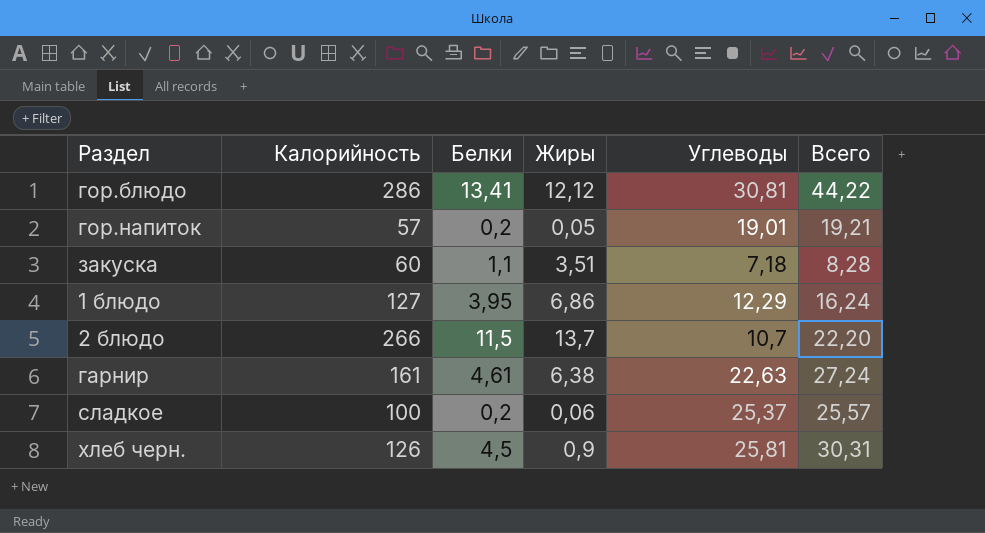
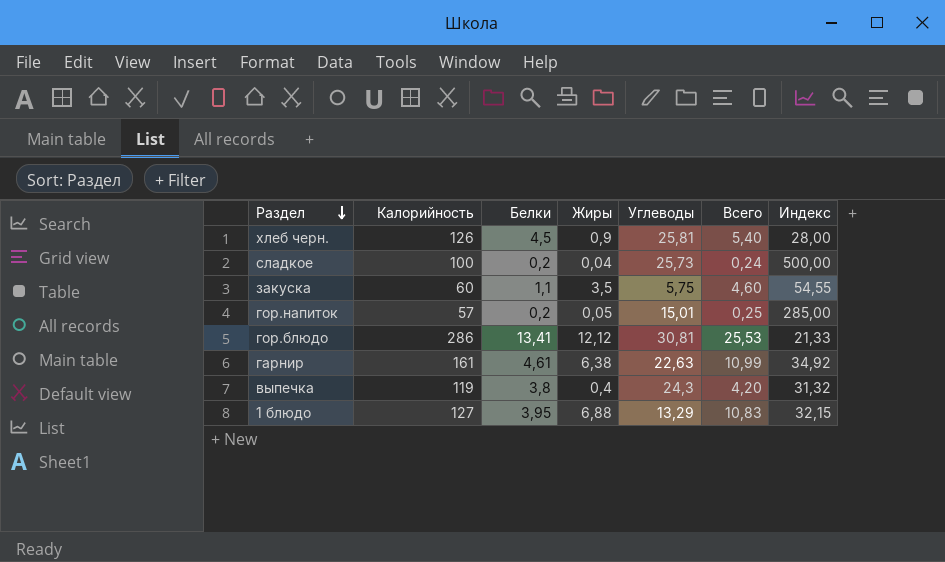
row order: none -> Раздел descending
column Всего | formula: [Белки] + [Углеводы] -> [Белки] + [Жиры]
column Индекс | formula: none -> [Калорийность] / [Белки]
row 2 блюдо: 266 | 11,5 | 13,7 | 10,7 | 22,20 -> none
сладкое | Жиры: 0,06 -> 0,04
сладкое | Углеводы: 25,37 -> 25,73
закуска | Жиры: 3,51 -> 3,5
закуска | Углеводы: 7,18 -> 5,75
гор.напиток | Углеводы: 19,01 -> 15,01
row выпечка: none -> 119 | 3,8 | 0,4 | 24,3 | 4,20 | 31,32
1 блюдо | Жиры: 6,86 -> 6,88
1 блюдо | Углеводы: 12,29 -> 13,29

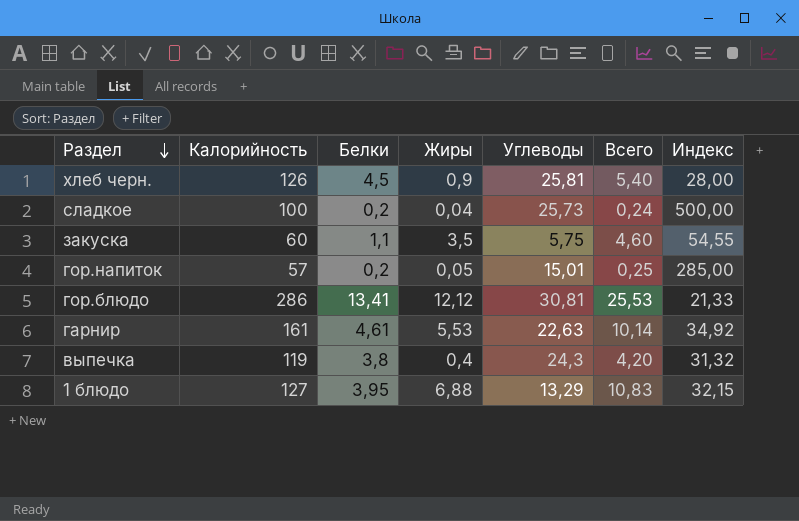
гарнир | Жиры: 6,38 -> 5,53
гарнир | Всего: 10,99 -> 10,14

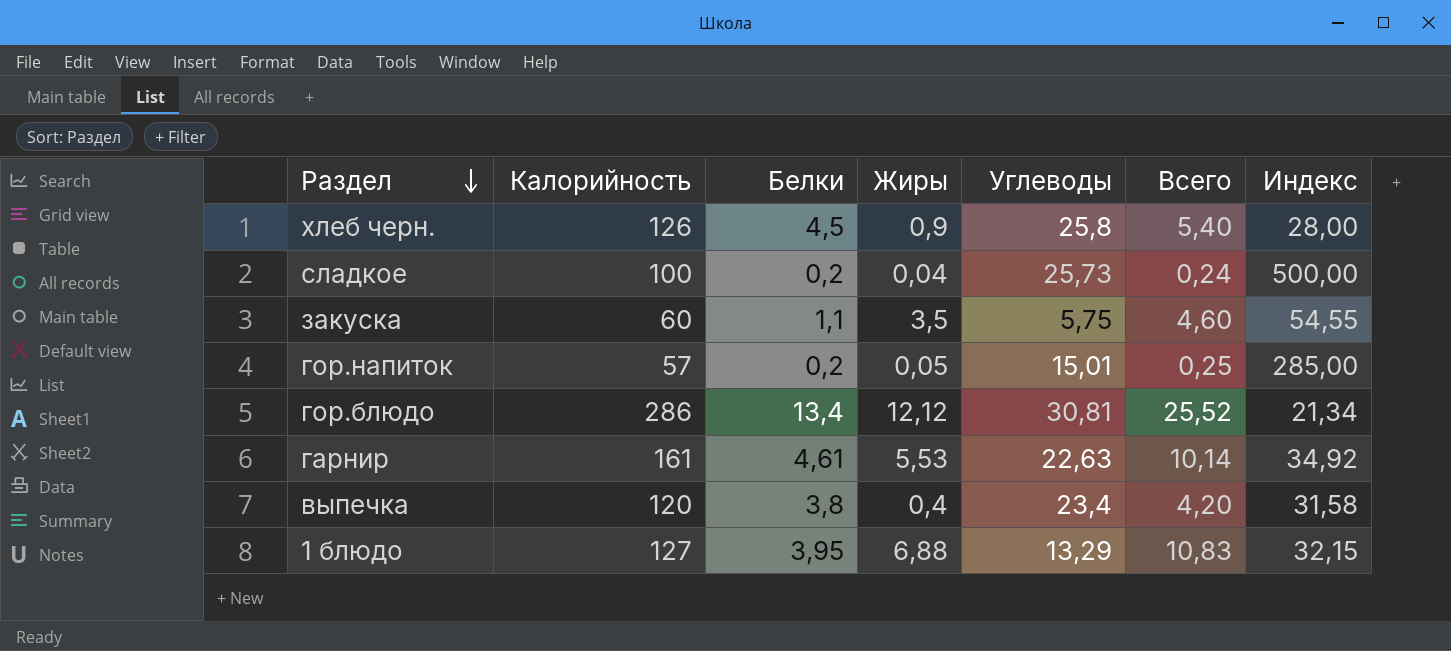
хлеб черн. | Углеводы: 25,81 -> 25,8
гор.блюдо | Белки: 13,41 -> 13,4
гор.блюдо | Всего: 25,53 -> 25,52
гор.блюдо | Индекс: 21,33 -> 21,34
выпечка | Калорийность: 119 -> 120
выпечка | Углеводы: 24,3 -> 23,4
выпечка | Индекс: 31,32 -> 31,58

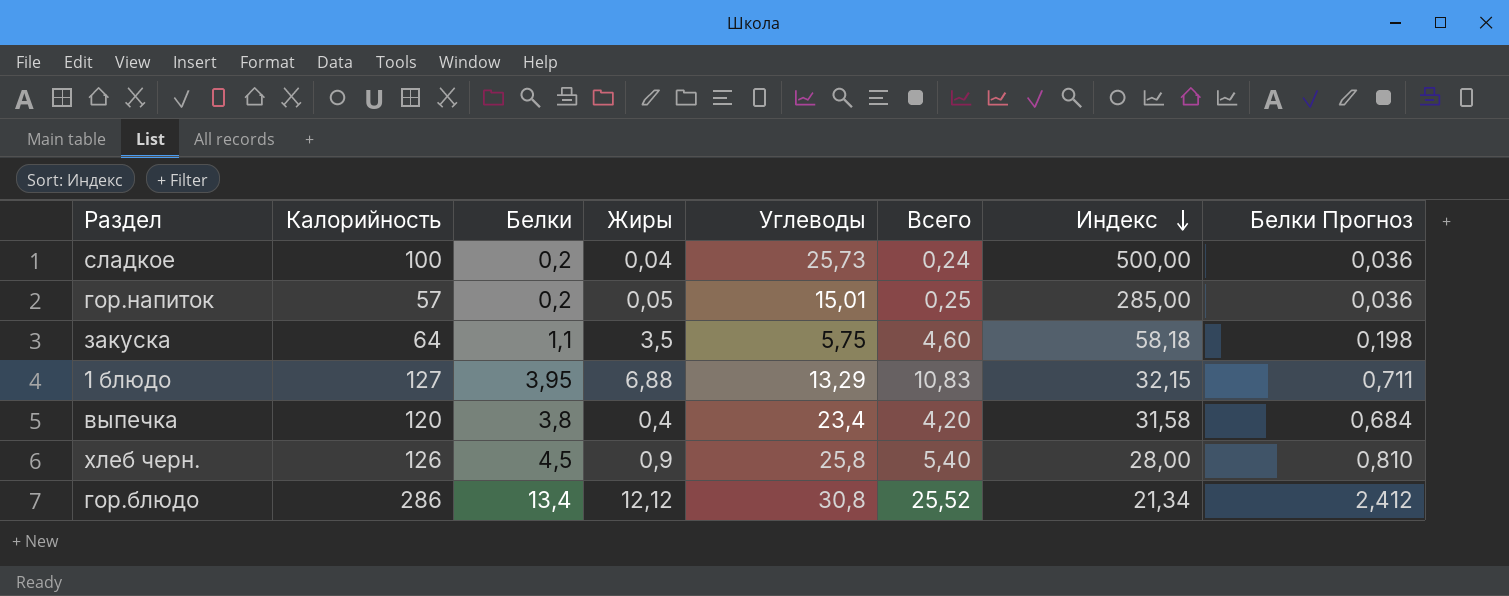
row order: Раздел descending -> Индекс descending
column Белки Прогноз | formula: none -> [Белки] * 0,18
row гарнир: 161 | 4,61 | 5,53 | 22,63 | 10,14 | 34,92 -> none
закуска | Калорийность: 60 -> 64
закуска | Индекс: 54,55 -> 58,18
гор.блюдо | Углеводы: 30,81 -> 30,8

